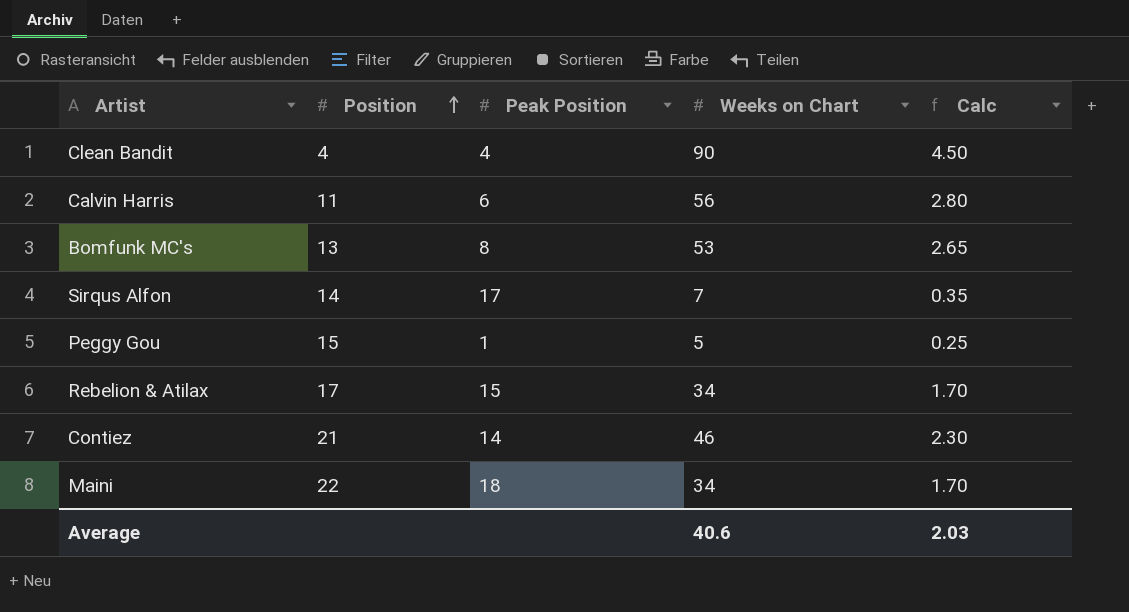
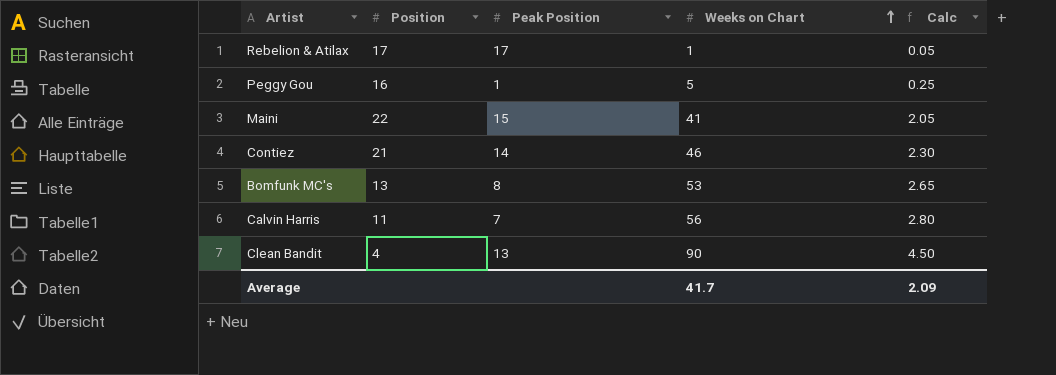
row order: Position ascending -> Weeks on Chart ascending
row Sirqus Alfon: 14 | 17 | 7 | 0.35 -> none
Rebelion & Atilax | Peak Position: 15 -> 17
Rebelion & Atilax | Weeks on Chart: 34 -> 1
Rebelion & Atilax | Calc: 1.70 -> 0.05
Peggy Gou | Position: 15 -> 16
Maini | Peak Position: 18 -> 15
Maini | Weeks on Chart: 34 -> 41
Maini | Calc: 1.70 -> 2.05
Calvin Harris | Peak Position: 6 -> 7
Clean Bandit | Peak Position: 4 -> 13
Average | Weeks on Chart: 40.6 -> 41.7
Average | Calc: 2.03 -> 2.09

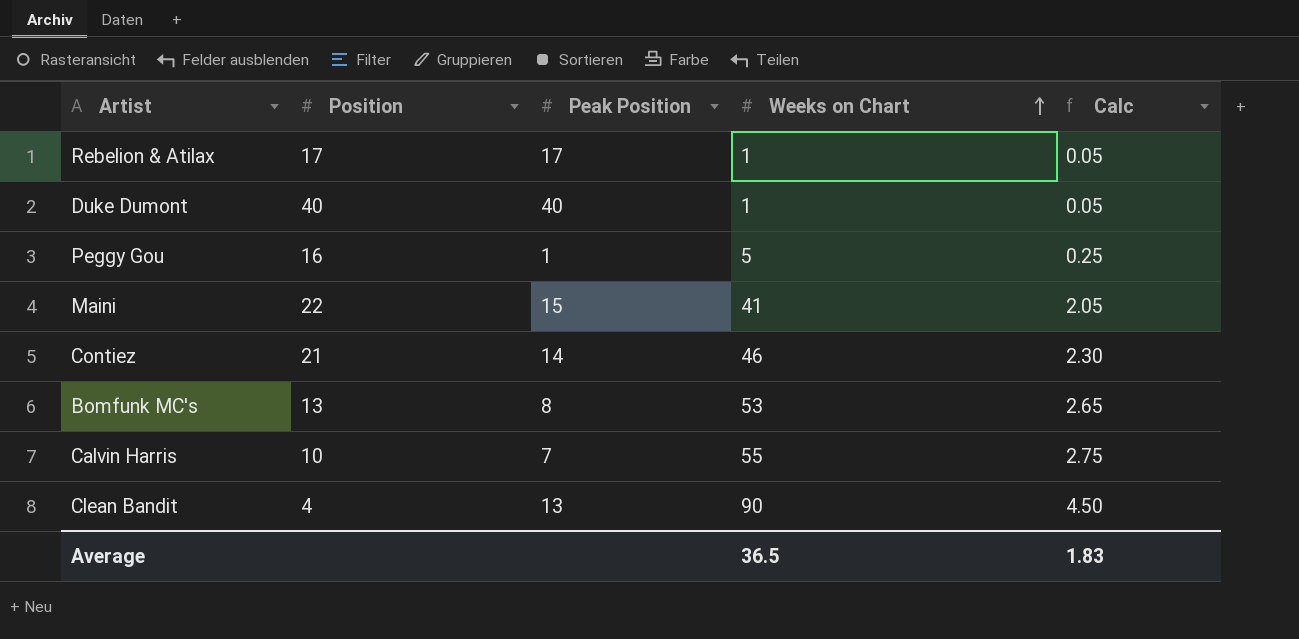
row Duke Dumont: none -> 40 | 40 | 1 | 0.05
Calvin Harris | Position: 11 -> 10
Calvin Harris | Weeks on Chart: 56 -> 55
Calvin Harris | Calc: 2.80 -> 2.75
Average | Weeks on Chart: 41.7 -> 36.5
Average | Calc: 2.09 -> 1.83

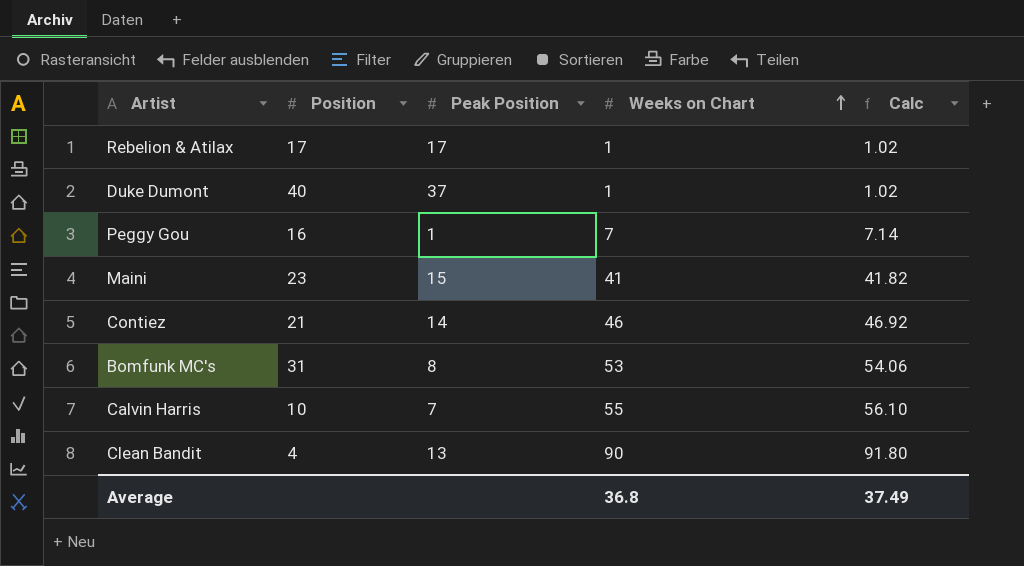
column Calc | formula: [Weeks on Chart] * 0.05 -> [Weeks on Chart] * 1.02
Duke Dumont | Peak Position: 40 -> 37
Peggy Gou | Weeks on Chart: 5 -> 7
Maini | Position: 22 -> 23
Bomfunk MC's | Position: 13 -> 31
Average | Weeks on Chart: 36.5 -> 36.8
Average | Calc: 1.83 -> 37.49

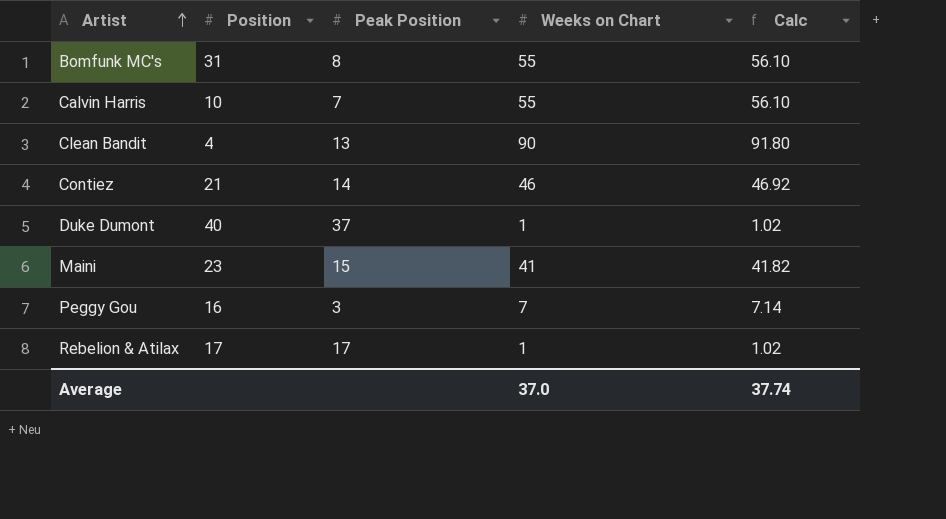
row order: Weeks on Chart ascending -> Artist ascending
Bomfunk MC's | Weeks on Chart: 53 -> 55
Bomfunk MC's | Calc: 54.06 -> 56.10
Peggy Gou | Peak Position: 1 -> 3
Average | Weeks on Chart: 36.8 -> 37.0
Average | Calc: 37.49 -> 37.74

